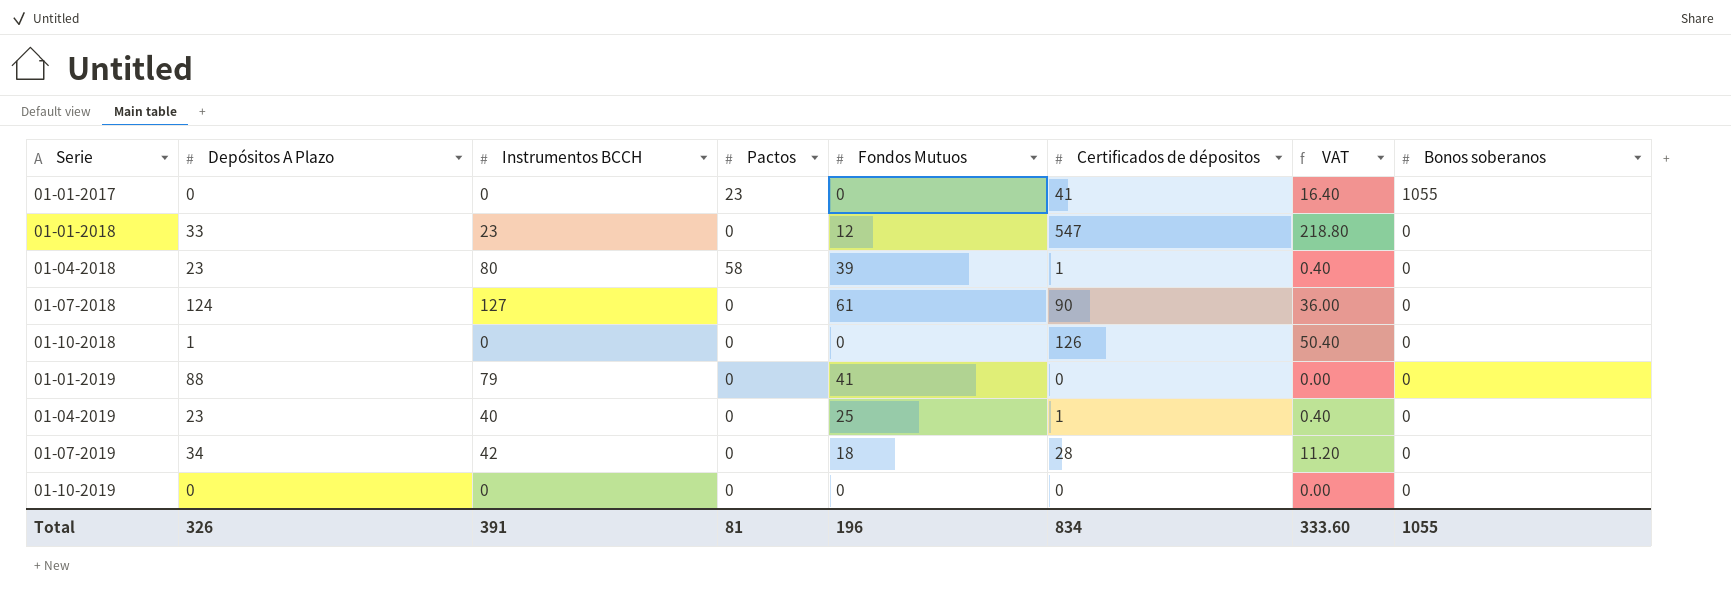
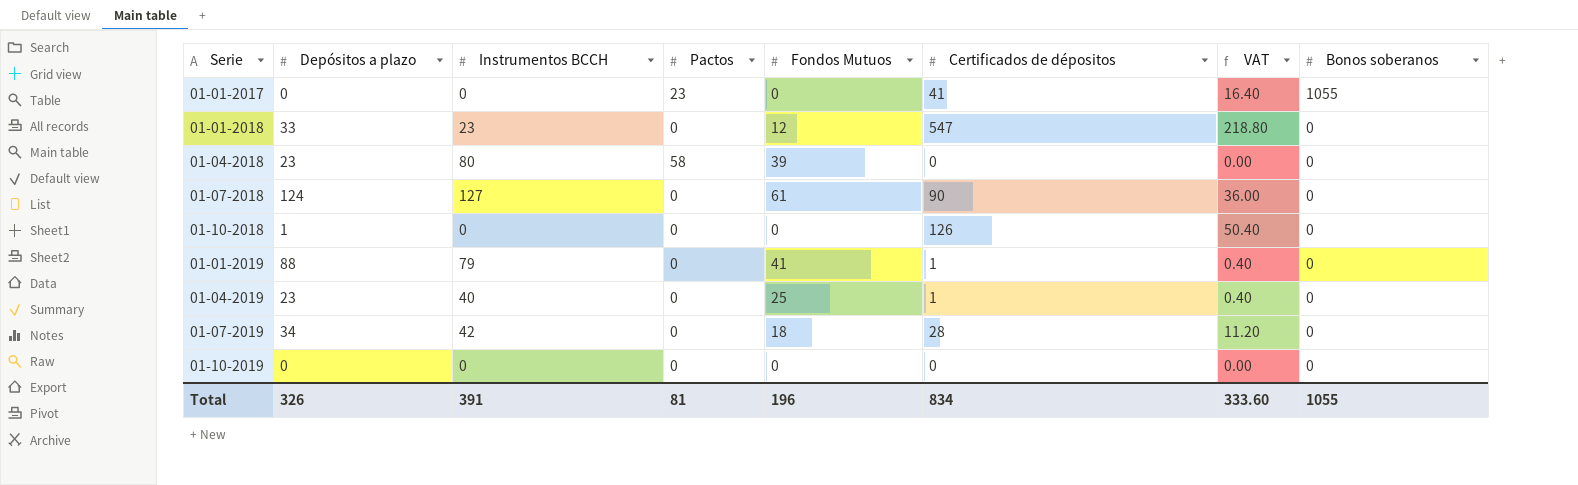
column name: Depósitos A Plazo -> Depósitos a plazo
01-04-2018 | Certificados de dépositos: 1 -> 0
01-04-2018 | VAT: 0.40 -> 0.00
01-01-2019 | Certificados de dépositos: 0 -> 1
01-01-2019 | VAT: 0.00 -> 0.40

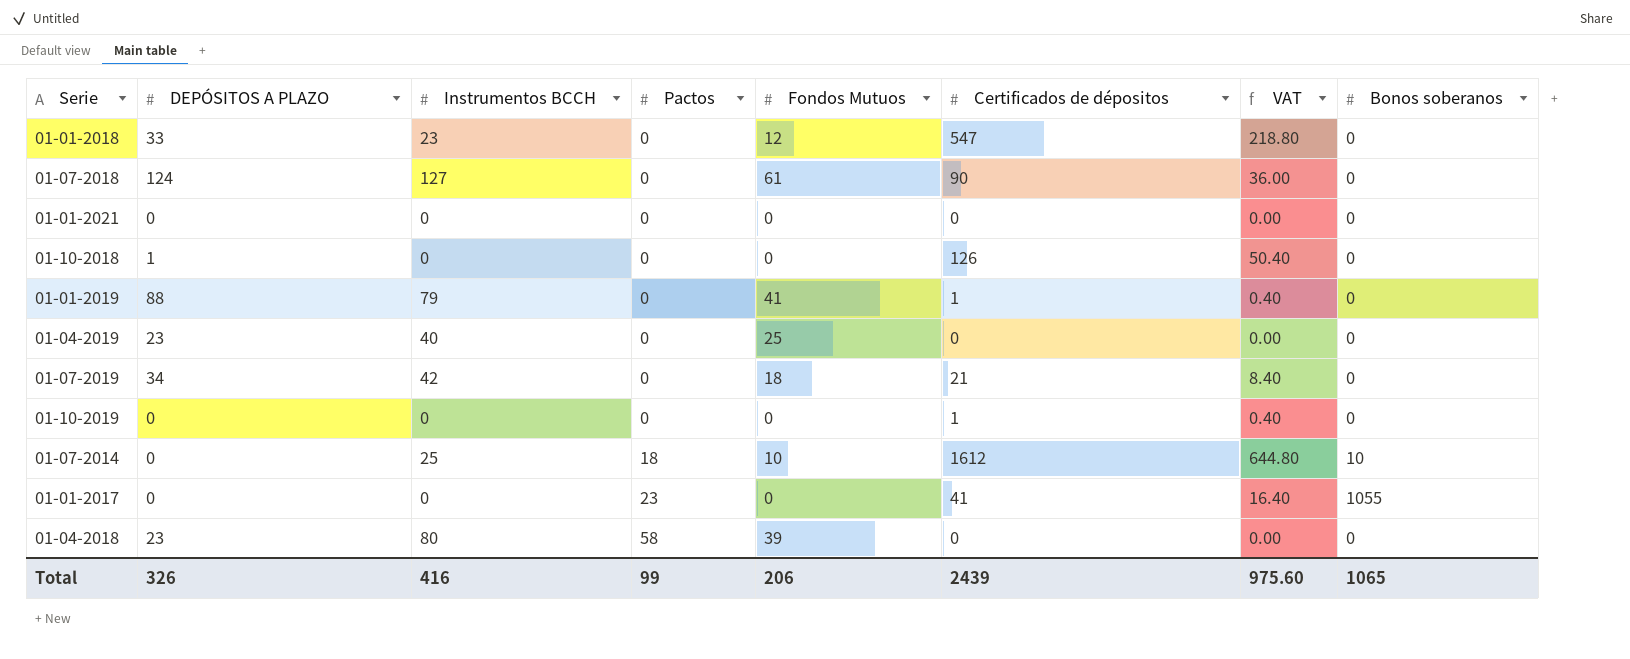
row order: Bonos soberanos descending -> Pactos ascending
column name: Depósitos a plazo -> DEPÓSITOS A PLAZO
row 01-01-2021: none -> 0 | 0 | 0 | 0 | 0 | 0.00 | 0
01-04-2019 | Certificados de dépositos: 1 -> 0
01-04-2019 | VAT: 0.40 -> 0.00
01-07-2019 | Certificados de dépositos: 28 -> 21
01-07-2019 | VAT: 11.20 -> 8.40
01-10-2019 | Certificados de dépositos: 0 -> 1
01-10-2019 | VAT: 0.00 -> 0.40
row 01-07-2014: none -> 0 | 25 | 18 | 10 | 1612 | 644.80 | 10
Total | Instrumentos BCCH: 391 -> 416
Total | Pactos: 81 -> 99
Total | Fondos Mutuos: 196 -> 206
Total | Certificados de dépositos: 834 -> 2439
Total | VAT: 333.60 -> 975.60
Total | Bonos soberanos: 1055 -> 1065

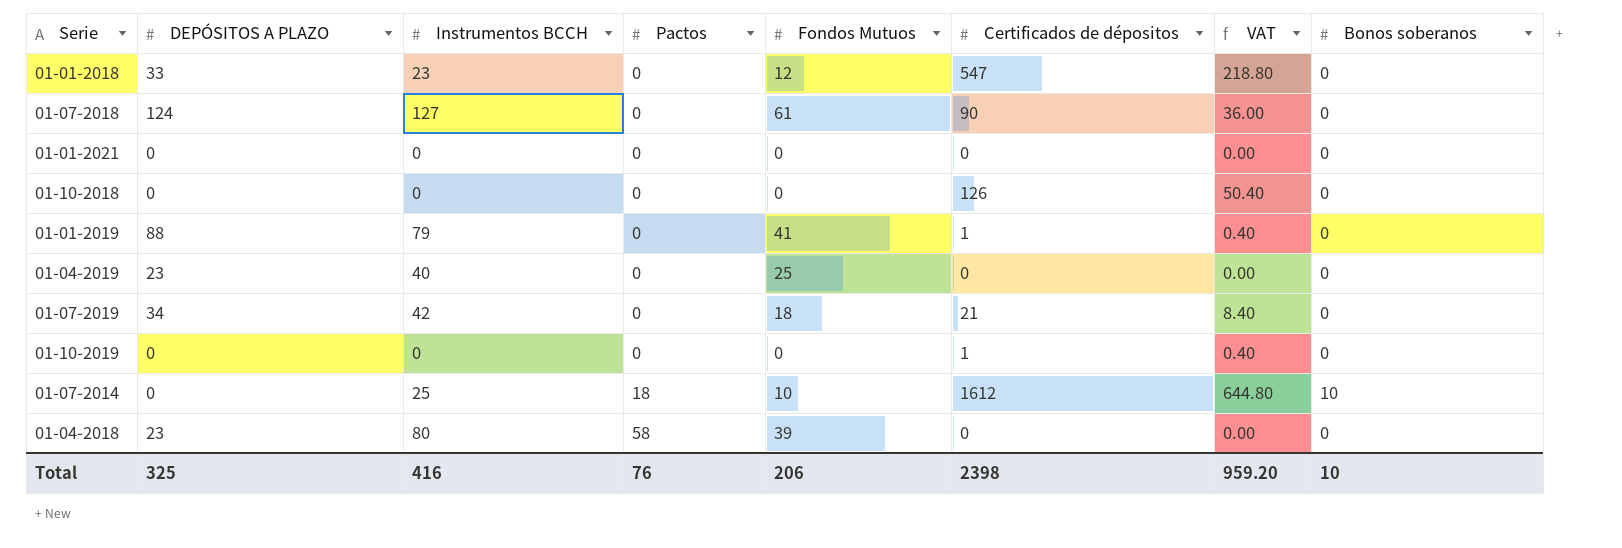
row 01-01-2017: 0 | 0 | 23 | 0 | 41 | 16.40 | 1055 -> none
01-10-2018 | DEPÓSITOS A PLAZO: 1 -> 0
Total | DEPÓSITOS A PLAZO: 326 -> 325
Total | Pactos: 99 -> 76
Total | Certificados de dépositos: 2439 -> 2398
Total | VAT: 975.60 -> 959.20
Total | Bonos soberanos: 1065 -> 10

